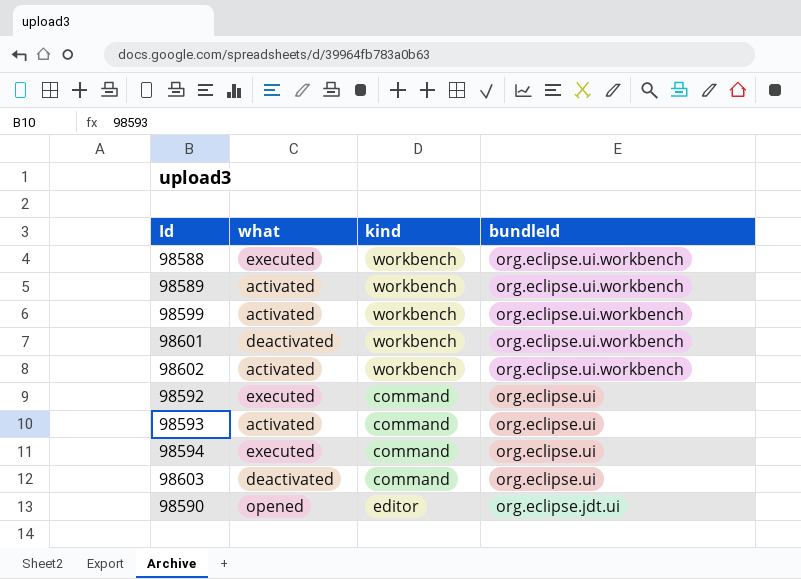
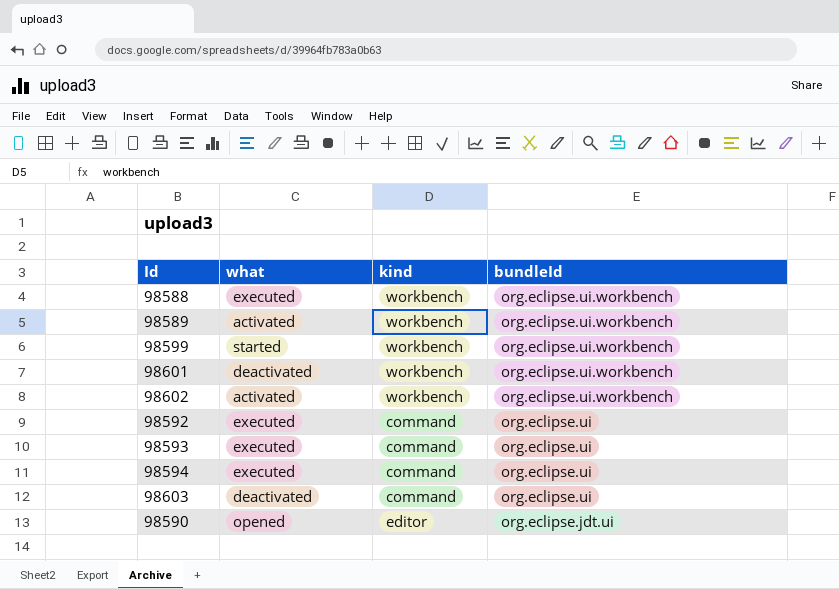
98599 | what: activated -> started
98593 | what: activated -> executed

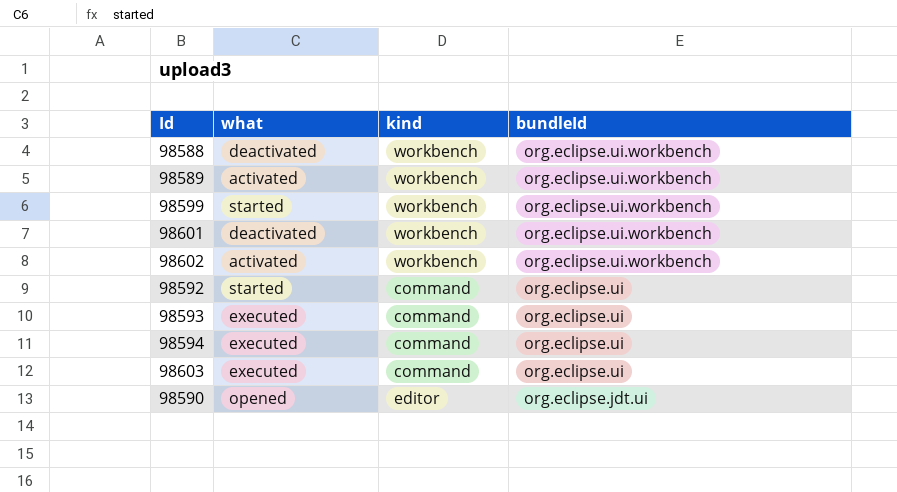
98588 | what: executed -> deactivated
98592 | what: executed -> started
98603 | what: deactivated -> executed

